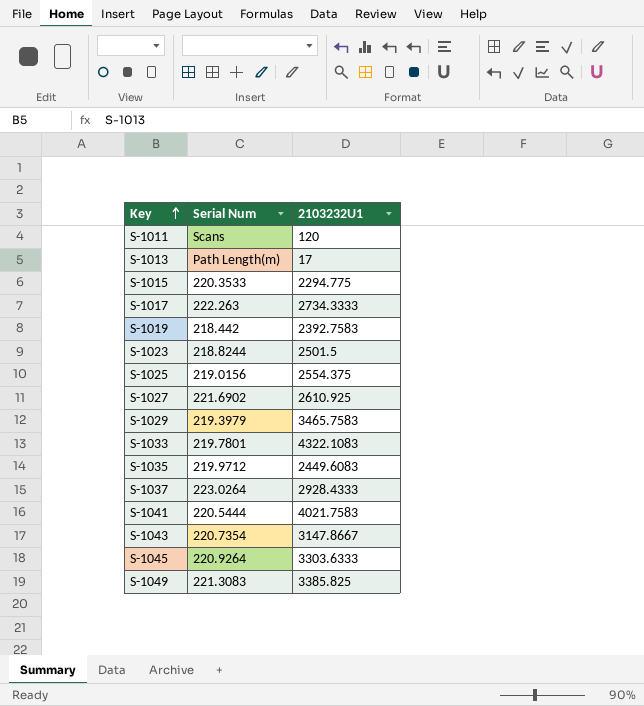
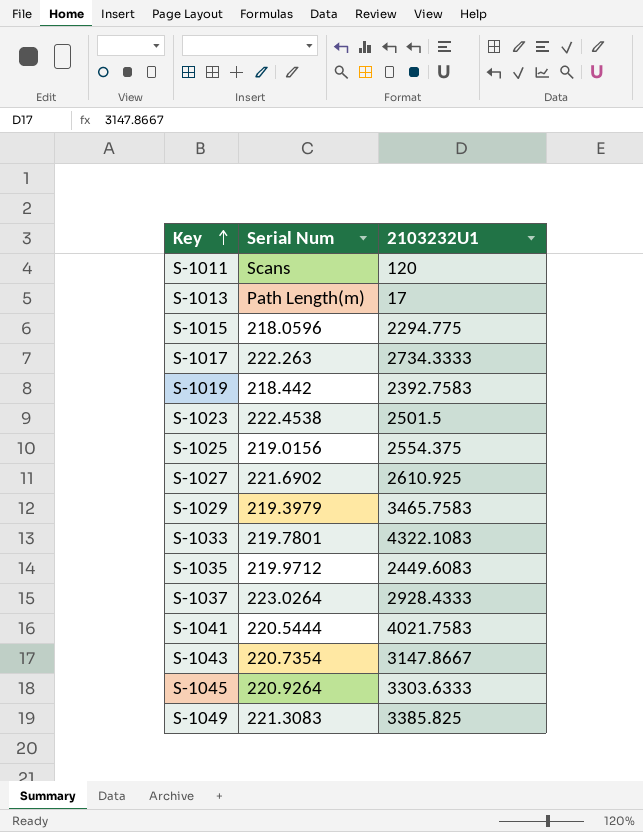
S-1015 | Serial Num: 220.3533 -> 218.0596
S-1023 | Serial Num: 218.8244 -> 222.4538

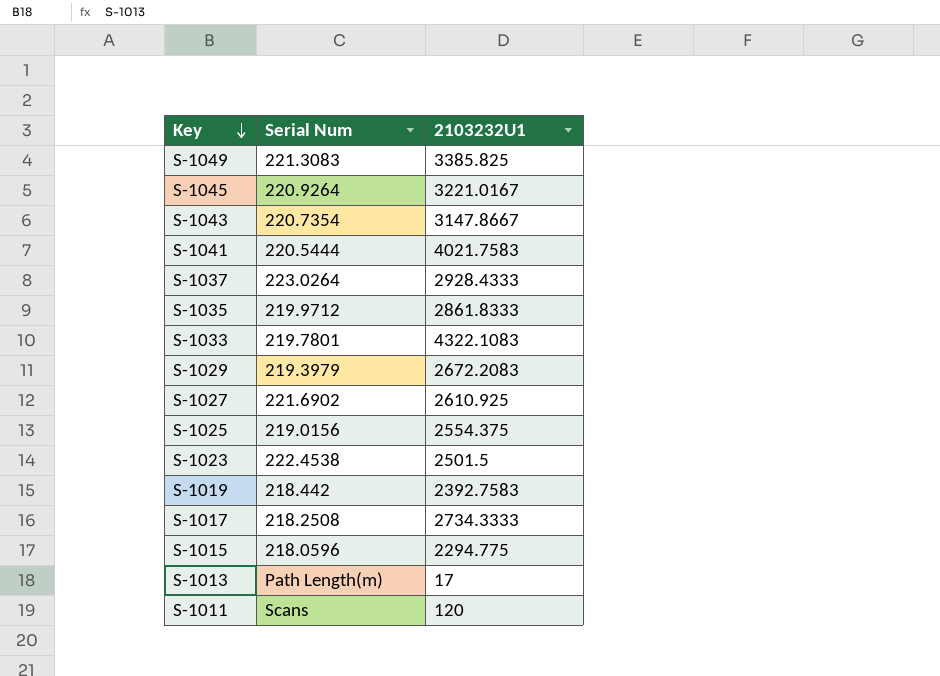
row order: Key ascending -> Key descending
S-1045 | 2103232U1: 3303.6333 -> 3221.0167
S-1035 | 2103232U1: 2449.6083 -> 2861.8333
S-1029 | 2103232U1: 3465.7583 -> 2672.2083
S-1017 | Serial Num: 222.263 -> 218.2508

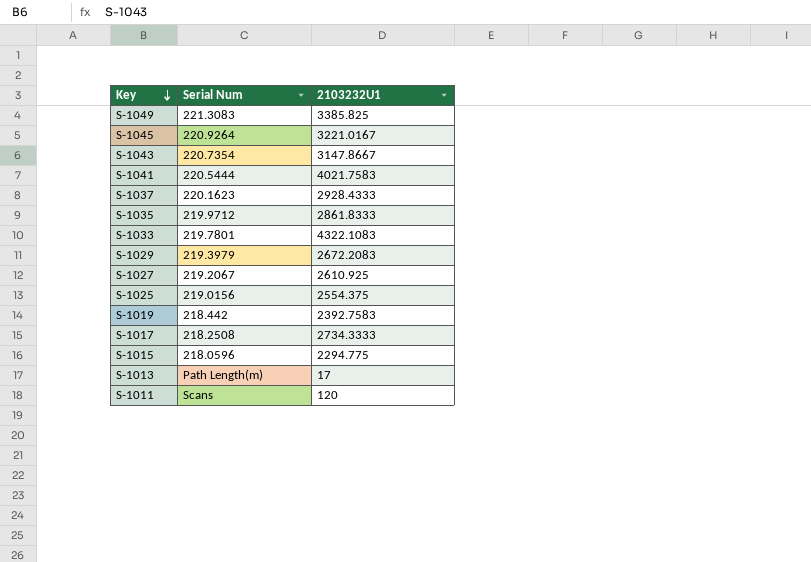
row S-1023: 222.4538 | 2501.5 -> none
S-1037 | Serial Num: 223.0264 -> 220.1623
S-1027 | Serial Num: 221.6902 -> 219.2067

